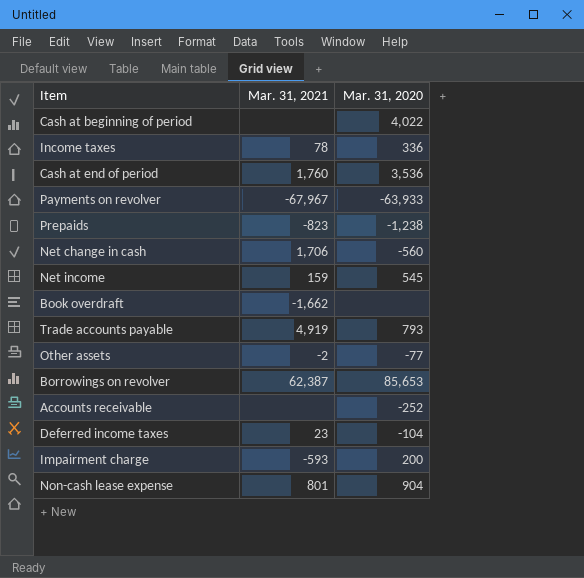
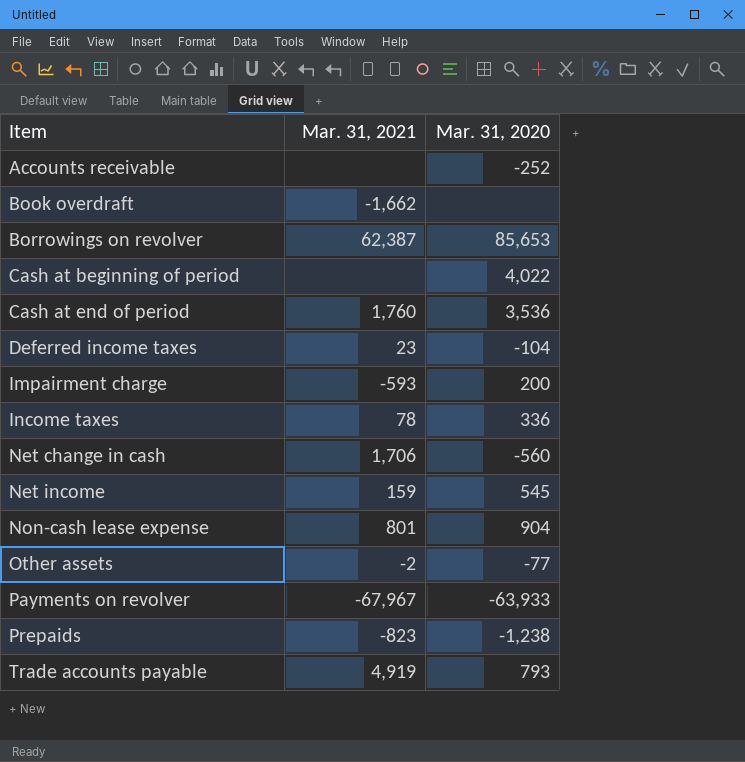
row order: none -> Item ascending

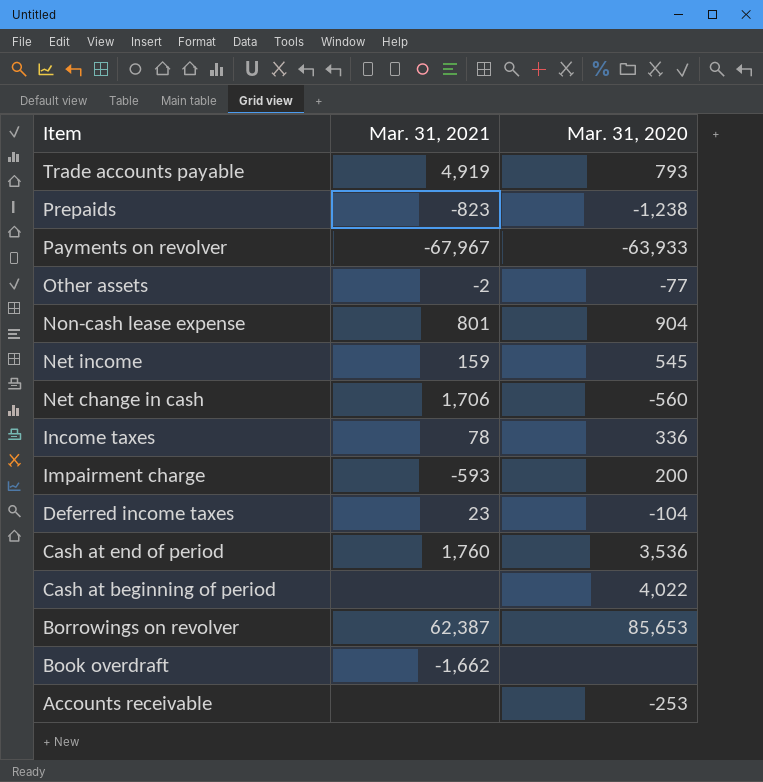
row order: Item ascending -> Item descending
Accounts receivable | Mar. 31, 2020: -252 -> -253

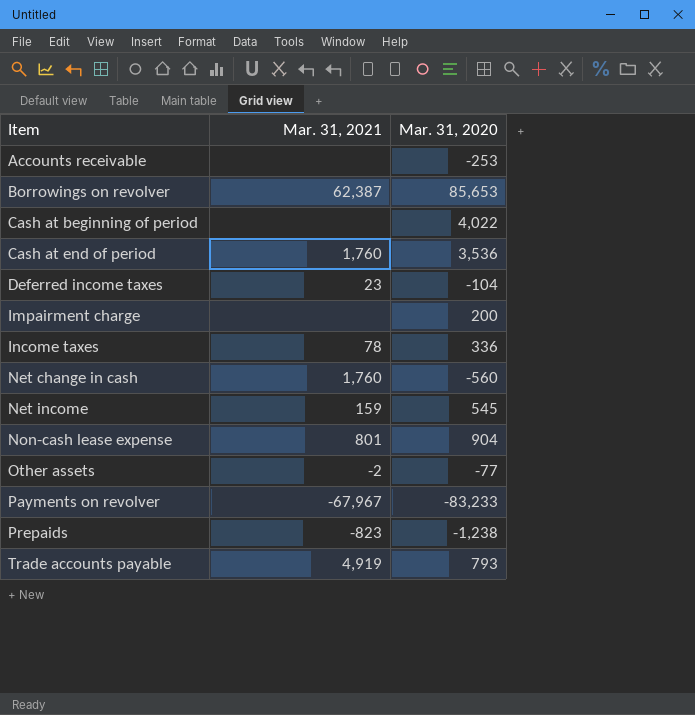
row order: Item descending -> Item ascending
row Book overdraft: -1,662 | none -> none
Impairment charge | Mar. 31, 2021: -593 -> none
Net change in cash | Mar. 31, 2021: 1,706 -> 1,760
Payments on revolver | Mar. 31, 2020: -63,933 -> -83,233

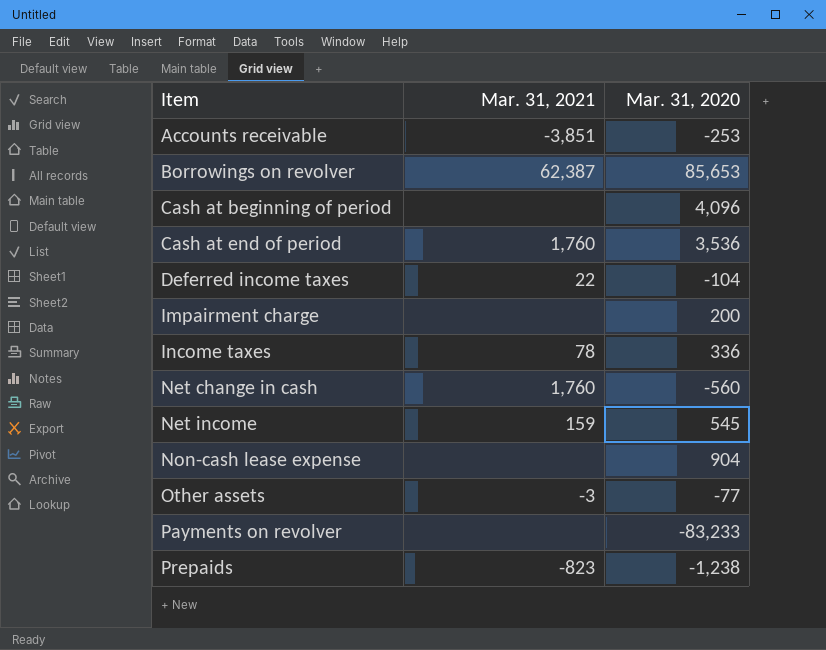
row Trade accounts payable: 4,919 | 793 -> none
Accounts receivable | Mar. 31, 2021: none -> -3,851
Cash at beginning of period | Mar. 31, 2020: 4,022 -> 4,096
Deferred income taxes | Mar. 31, 2021: 23 -> 22
Non-cash lease expense | Mar. 31, 2021: 801 -> none
Other assets | Mar. 31, 2021: -2 -> -3
Payments on revolver | Mar. 31, 2021: -67,967 -> none

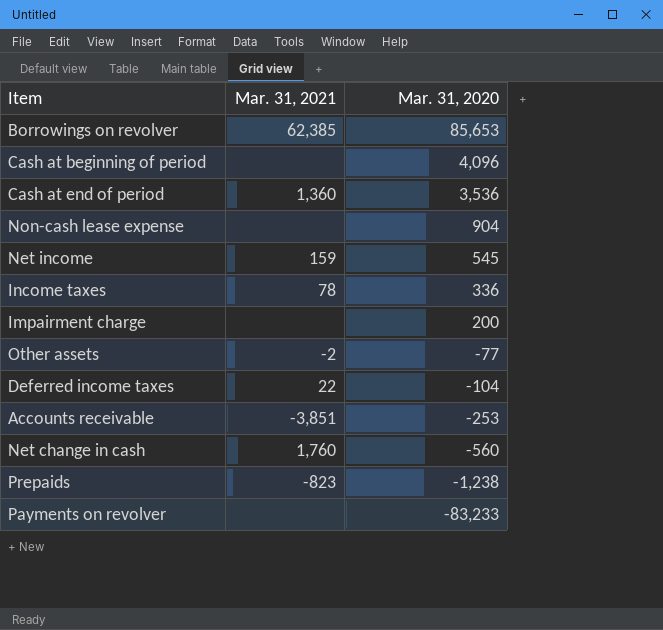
row order: Item ascending -> Mar. 31, 2020 descending
Borrowings on revolver | Mar. 31, 2021: 62,387 -> 62,385
Cash at end of period | Mar. 31, 2021: 1,760 -> 1,360
Other assets | Mar. 31, 2021: -3 -> -2

